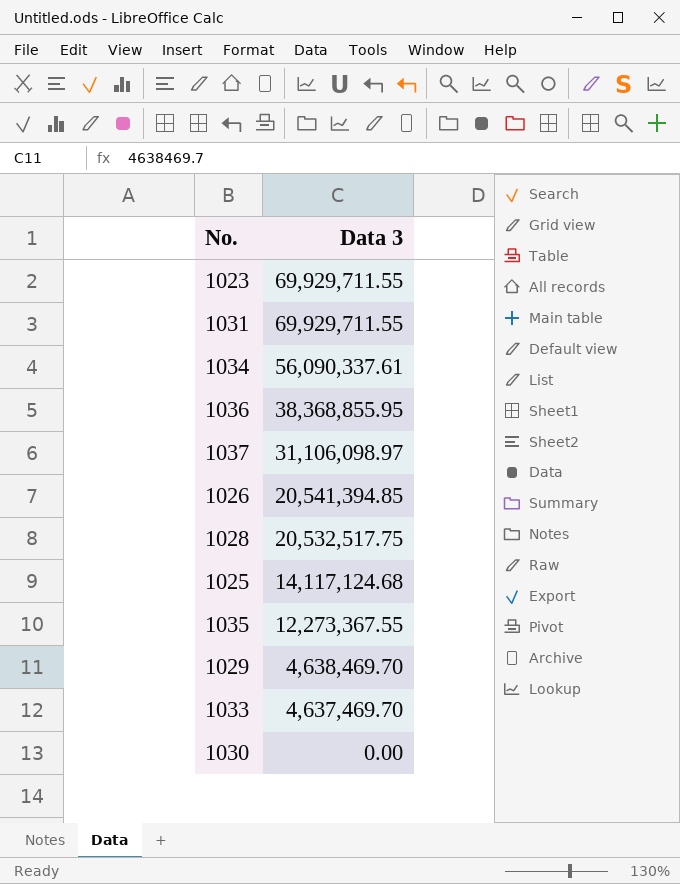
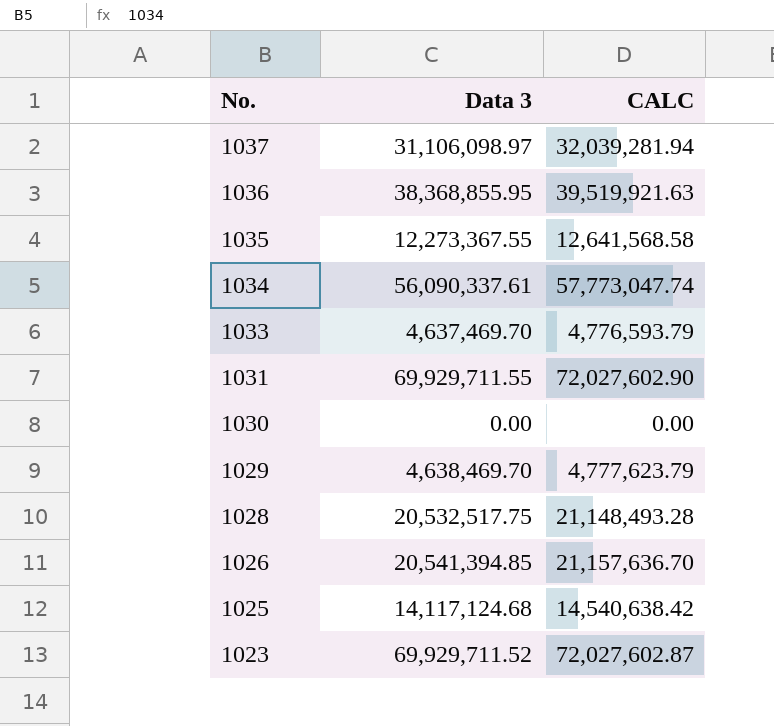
row order: Data 3 descending -> No. descending
column CALC | formula: none -> [Data 3] * 1.03
1023 | Data 3: 69,929,711.55 -> 69,929,711.52

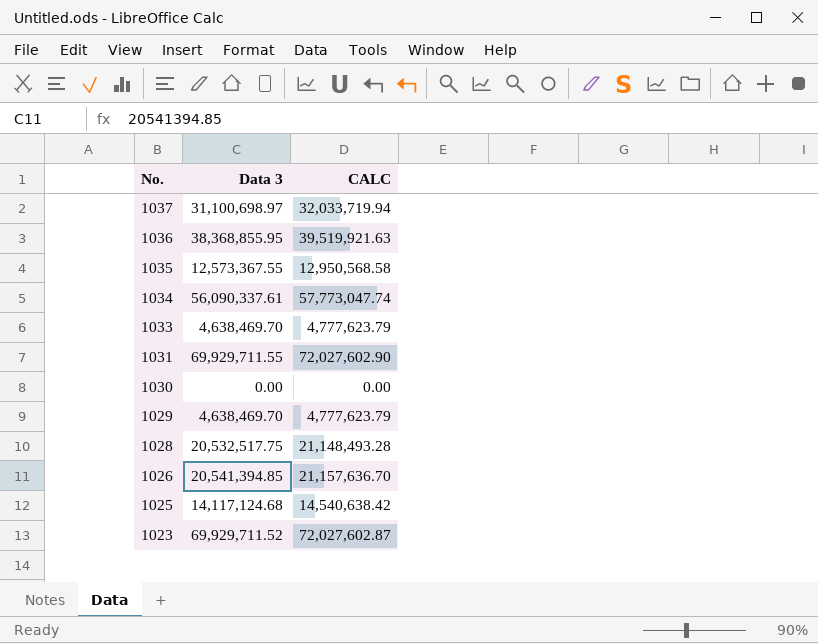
1037 | Data 3: 31,106,098.97 -> 31,100,698.97
1037 | CALC: 32,039,281.94 -> 32,033,719.94
1035 | Data 3: 12,273,367.55 -> 12,573,367.55
1035 | CALC: 12,641,568.58 -> 12,950,568.58
1033 | Data 3: 4,637,469.70 -> 4,638,469.70
1033 | CALC: 4,776,593.79 -> 4,777,623.79

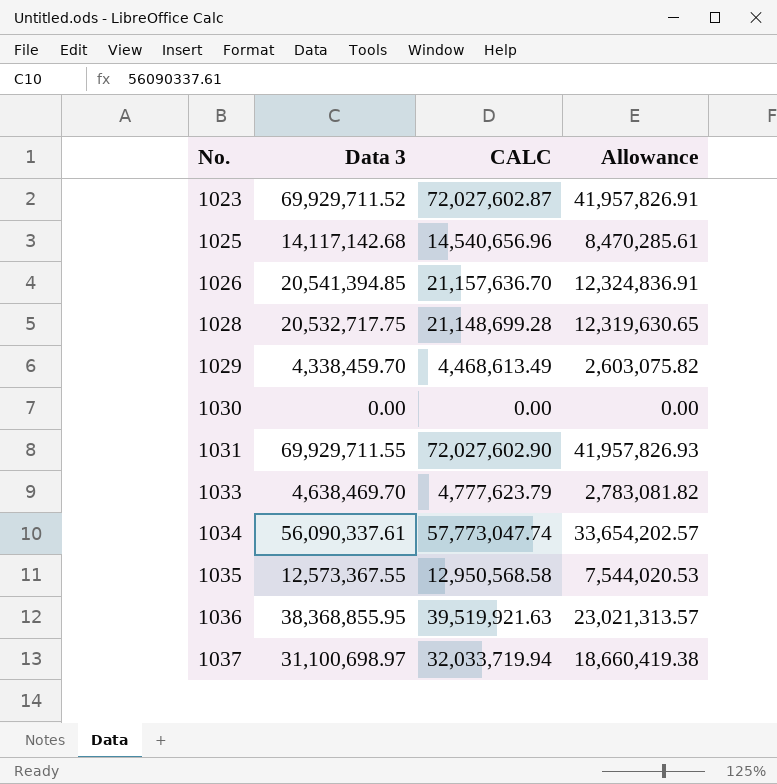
row order: No. descending -> No. ascending
column Allowance | formula: none -> [Data 3] * 0.6
1025 | Data 3: 14,117,124.68 -> 14,117,142.68
1025 | CALC: 14,540,638.42 -> 14,540,656.96
1028 | Data 3: 20,532,517.75 -> 20,532,717.75
1028 | CALC: 21,148,493.28 -> 21,148,699.28
1029 | Data 3: 4,638,469.70 -> 4,338,459.70
1029 | CALC: 4,777,623.79 -> 4,468,613.49

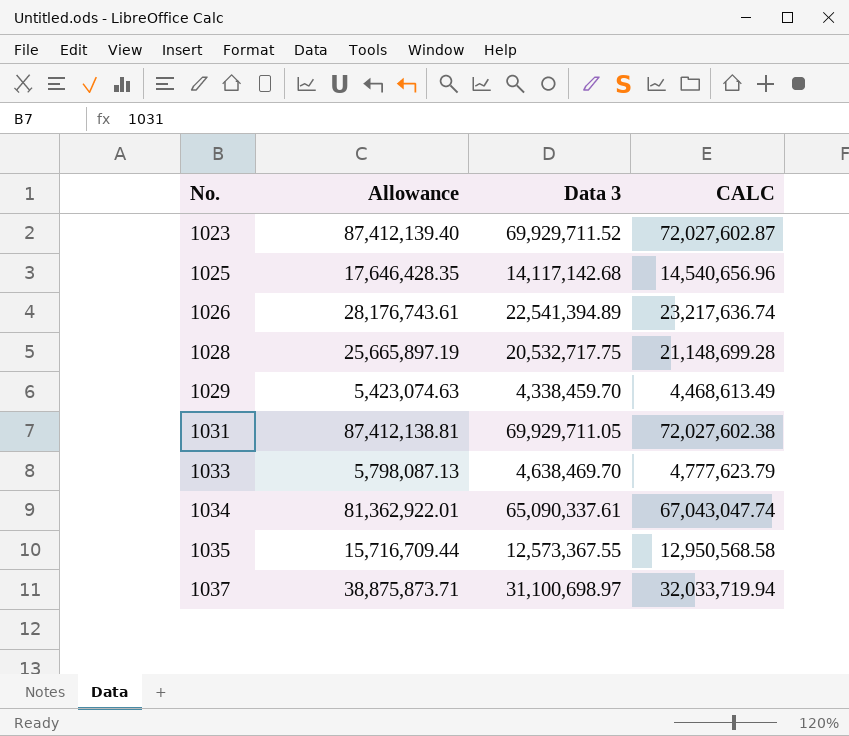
column Allowance | formula: [Data 3] * 0.6 -> [Data 3] * 1.25
column Allowance | position: 4 -> 2
row 1030: 0.00 | 0.00 | 0.00 -> none
row 1036: 38,368,855.95 | 39,519,921.63 | 23,021,313.57 -> none
1026 | Data 3: 20,541,394.85 -> 22,541,394.89
1026 | CALC: 21,157,636.70 -> 23,217,636.74
1031 | Data 3: 69,929,711.55 -> 69,929,711.05
1031 | CALC: 72,027,602.90 -> 72,027,602.38
1034 | Data 3: 56,090,337.61 -> 65,090,337.61
1034 | CALC: 57,773,047.74 -> 67,043,047.74

